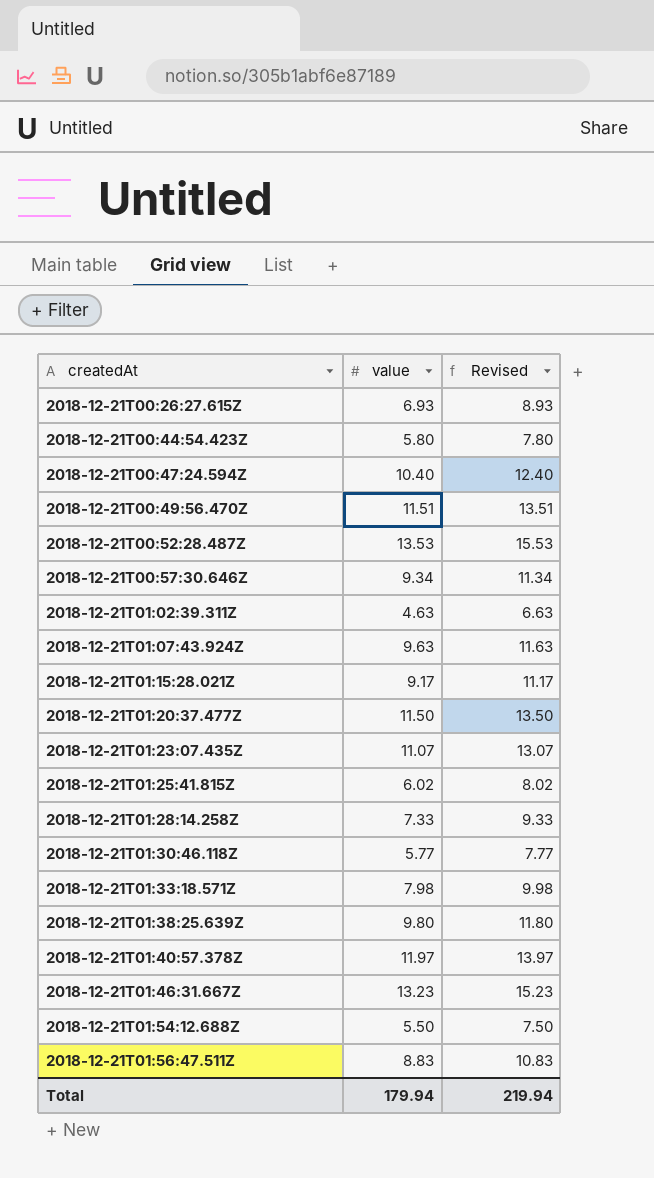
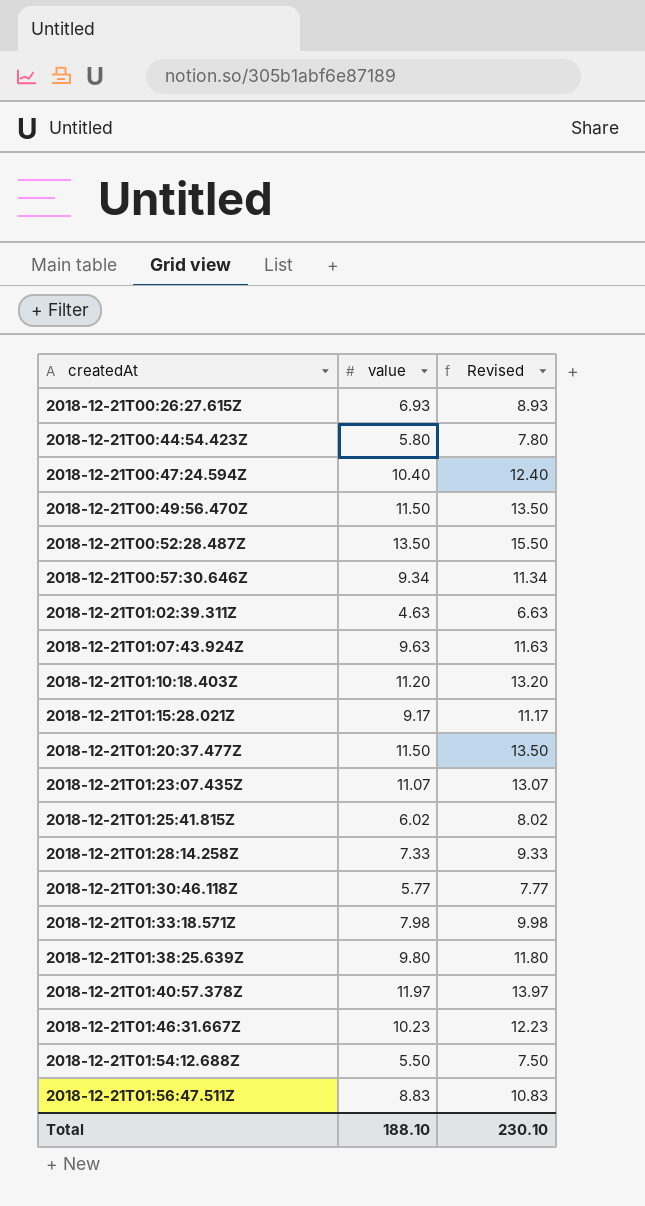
2018-12-21T00:49:56.470Z | value: 11.51 -> 11.50
2018-12-21T00:49:56.470Z | Revised: 13.51 -> 13.50
2018-12-21T00:52:28.487Z | value: 13.53 -> 13.50
2018-12-21T00:52:28.487Z | Revised: 15.53 -> 15.50
row 2018-12-21T01:10:18.403Z: none -> 11.20 | 13.20
2018-12-21T01:46:31.667Z | value: 13.23 -> 10.23
2018-12-21T01:46:31.667Z | Revised: 15.23 -> 12.23
Total | value: 179.94 -> 188.10
Total | Revised: 219.94 -> 230.10

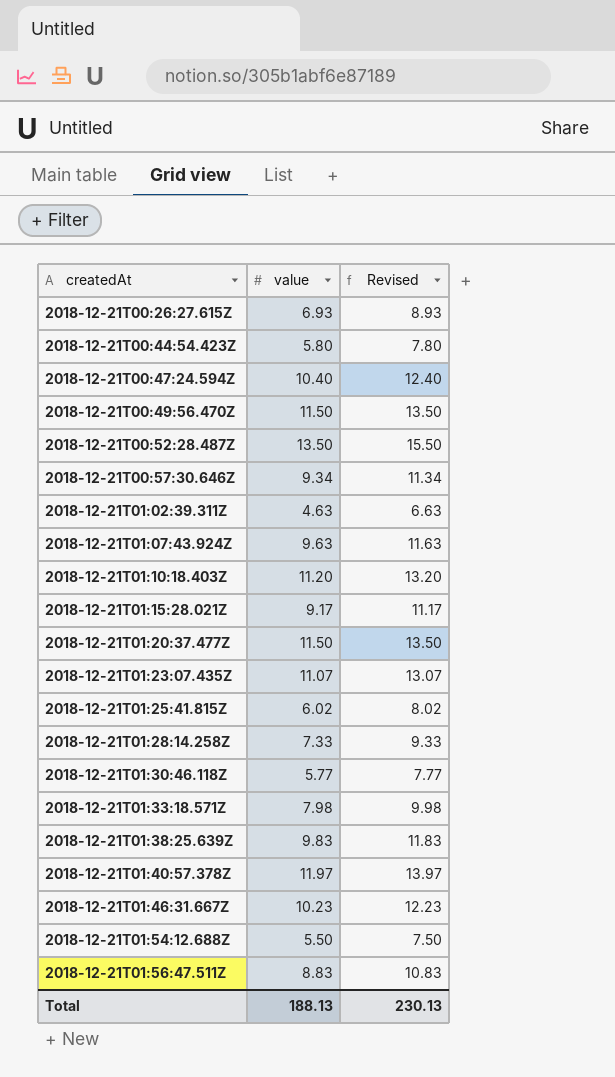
2018-12-21T01:38:25.639Z | value: 9.80 -> 9.83
2018-12-21T01:38:25.639Z | Revised: 11.80 -> 11.83
Total | value: 188.10 -> 188.13
Total | Revised: 230.10 -> 230.13

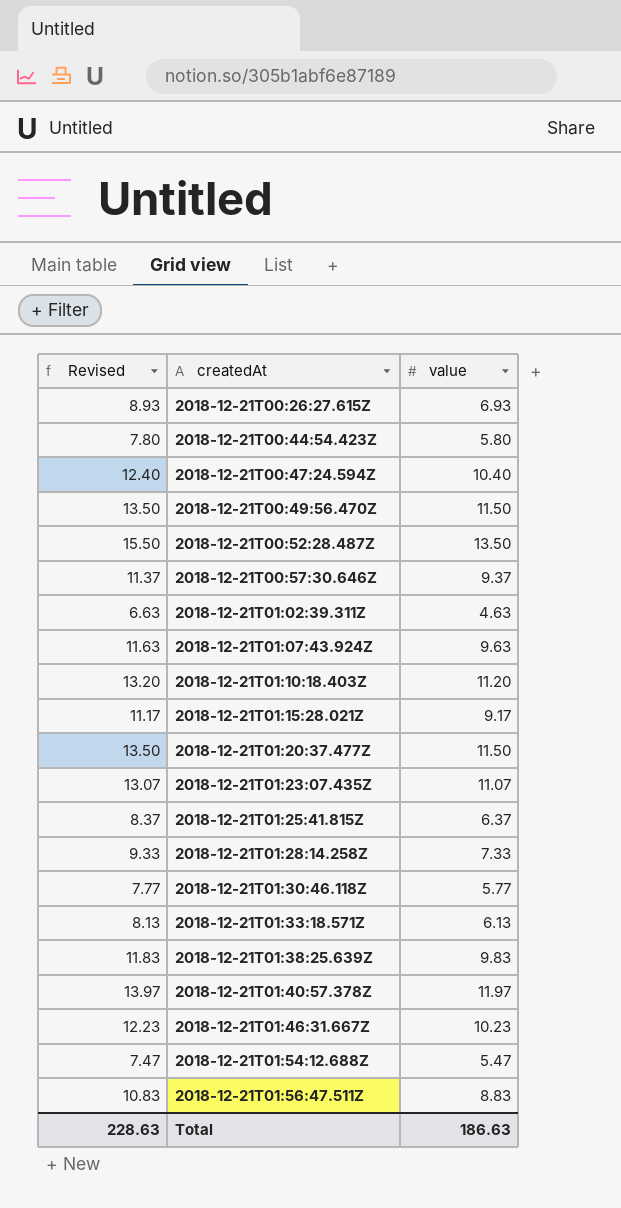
column Revised | position: 3 -> 1
2018-12-21T00:57:30.646Z | Revised: 11.34 -> 11.37
2018-12-21T00:57:30.646Z | value: 9.34 -> 9.37
2018-12-21T01:25:41.815Z | Revised: 8.02 -> 8.37
2018-12-21T01:25:41.815Z | value: 6.02 -> 6.37
2018-12-21T01:33:18.571Z | Revised: 9.98 -> 8.13
2018-12-21T01:33:18.571Z | value: 7.98 -> 6.13
2018-12-21T01:54:12.688Z | Revised: 7.50 -> 7.47
2018-12-21T01:54:12.688Z | value: 5.50 -> 5.47
Total | Revised: 230.13 -> 228.63
Total | value: 188.13 -> 186.63

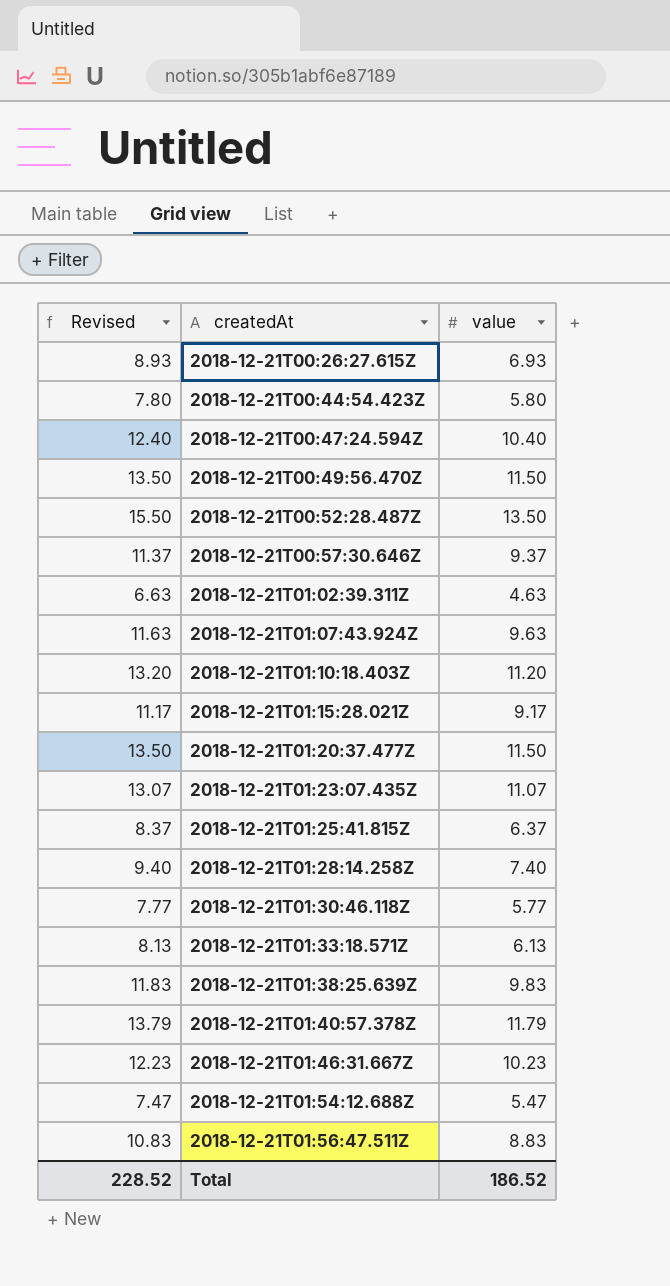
2018-12-21T01:28:14.258Z | Revised: 9.33 -> 9.40
2018-12-21T01:28:14.258Z | value: 7.33 -> 7.40
2018-12-21T01:40:57.378Z | Revised: 13.97 -> 13.79
2018-12-21T01:40:57.378Z | value: 11.97 -> 11.79
Total | Revised: 228.63 -> 228.52
Total | value: 186.63 -> 186.52

